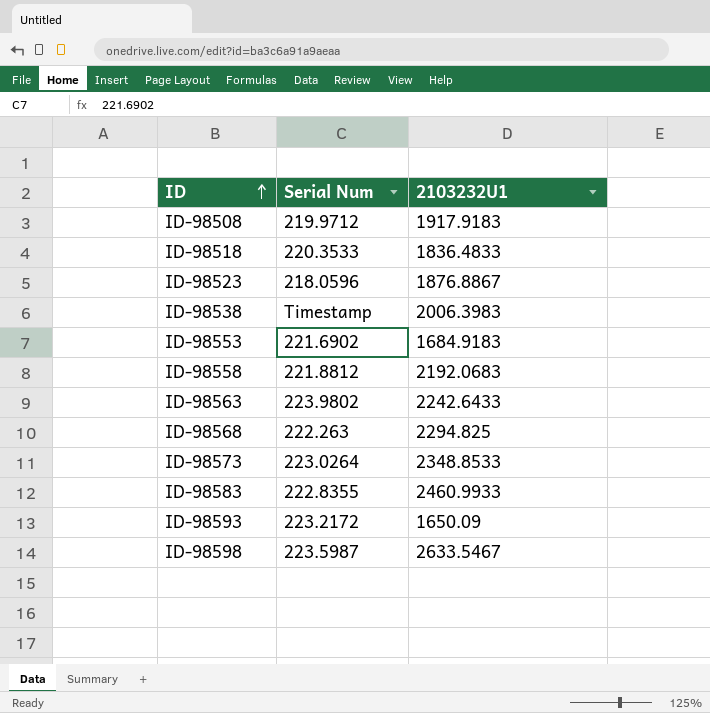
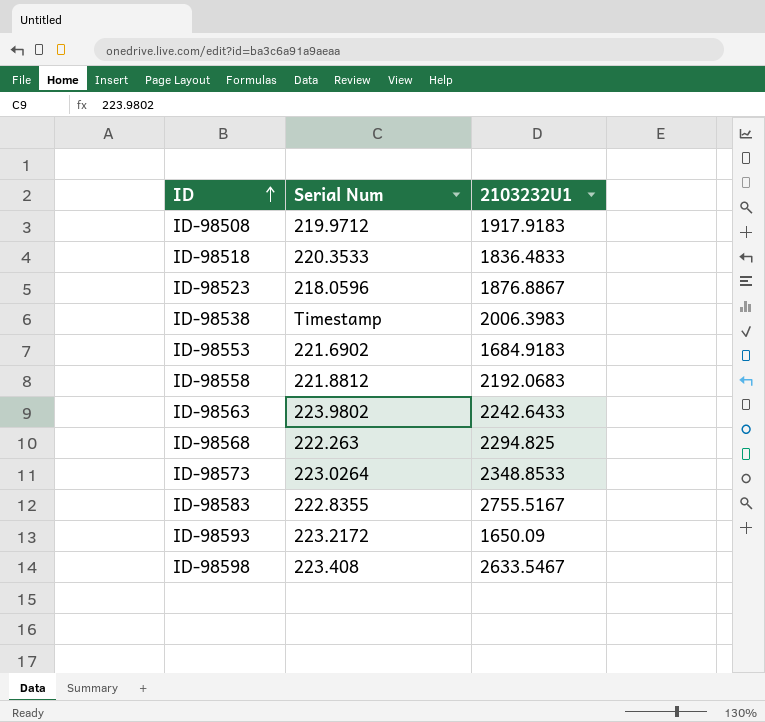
ID-98583 | 2103232U1: 2460.9933 -> 2755.5167
ID-98598 | Serial Num: 223.5987 -> 223.408

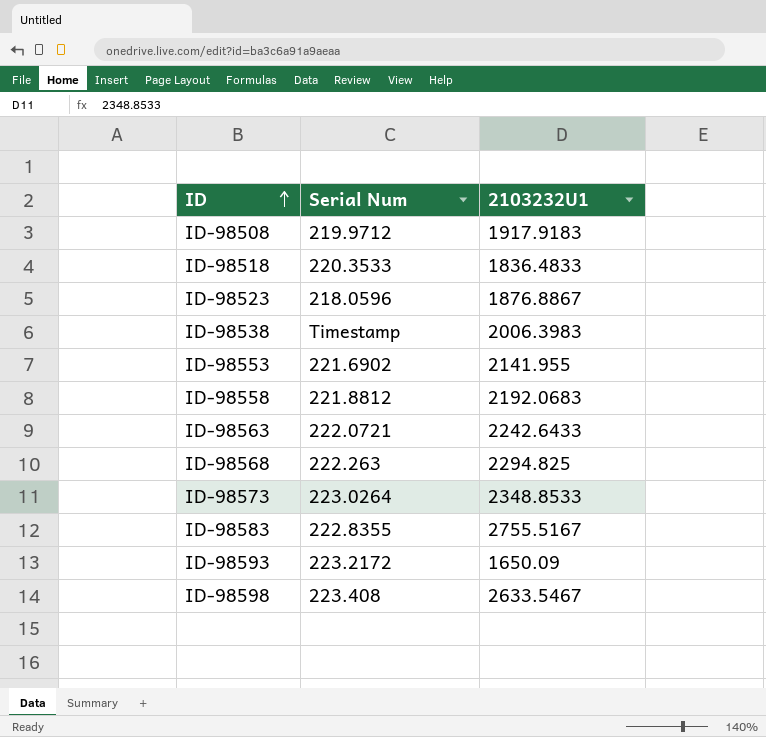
ID-98553 | 2103232U1: 1684.9183 -> 2141.955
ID-98563 | Serial Num: 223.9802 -> 222.0721

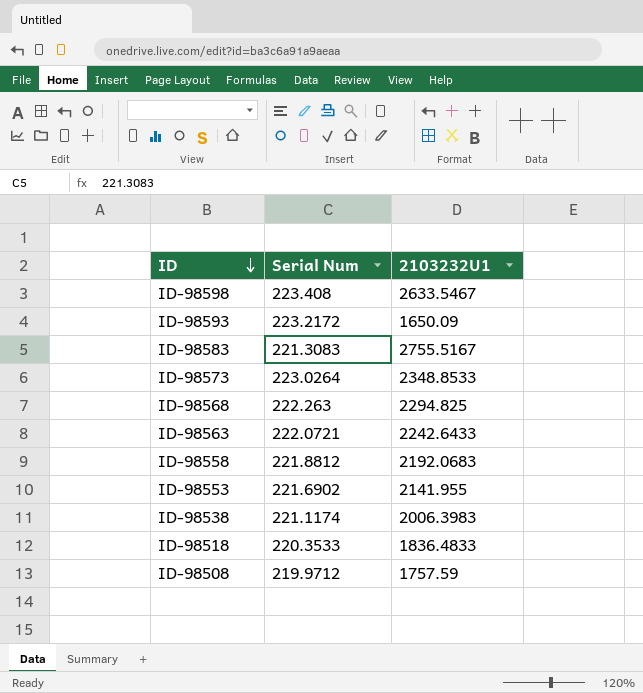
row order: ID ascending -> ID descending
row ID-98523: 218.0596 | 1876.8867 -> none
ID-98583 | Serial Num: 222.8355 -> 221.3083
ID-98538 | Serial Num: Timestamp -> 221.1174
ID-98508 | 2103232U1: 1917.9183 -> 1757.59

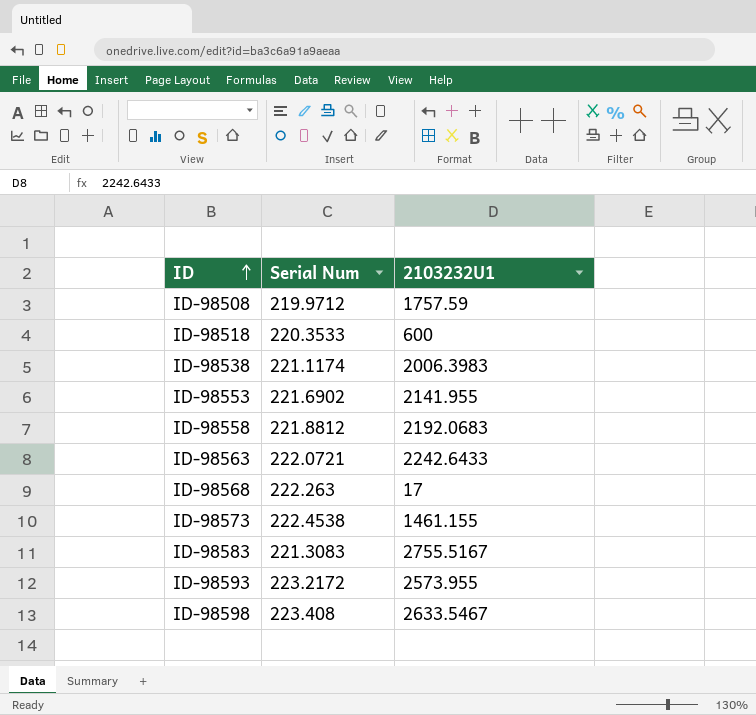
row order: ID descending -> ID ascending
ID-98518 | 2103232U1: 1836.4833 -> 600
ID-98568 | 2103232U1: 2294.825 -> 17
ID-98573 | Serial Num: 223.0264 -> 222.4538
ID-98573 | 2103232U1: 2348.8533 -> 1461.155
ID-98593 | 2103232U1: 1650.09 -> 2573.955

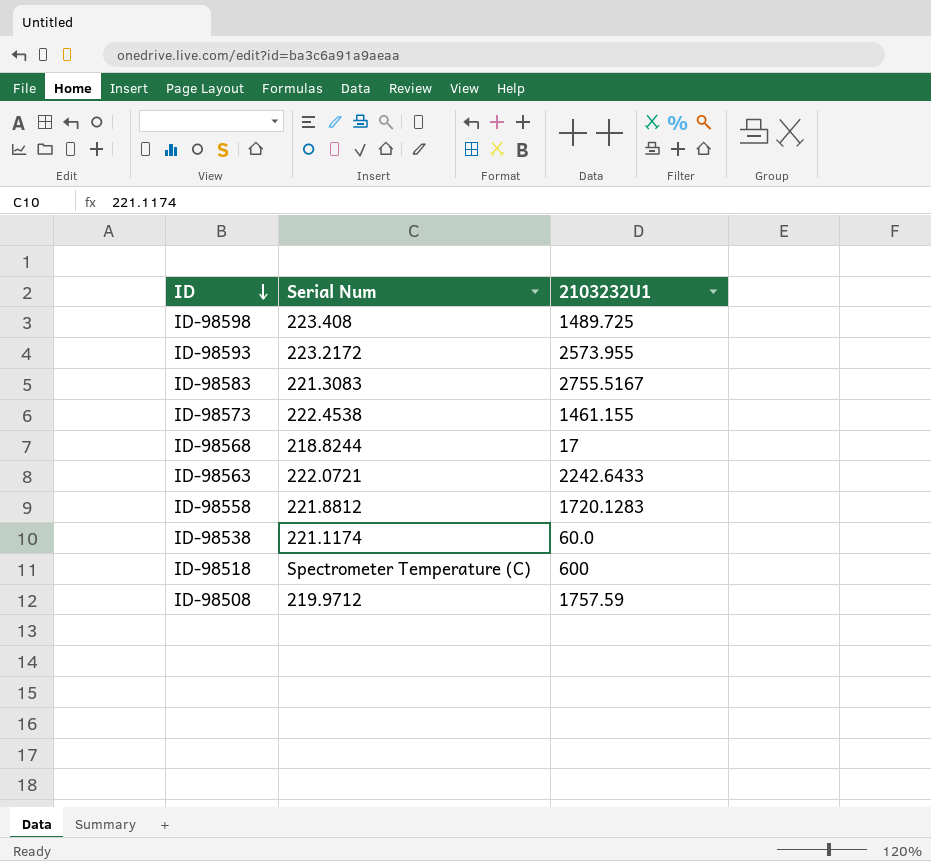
row order: ID ascending -> ID descending
row ID-98553: 221.6902 | 2141.955 -> none
ID-98598 | 2103232U1: 2633.5467 -> 1489.725
ID-98568 | Serial Num: 222.263 -> 218.8244
ID-98558 | 2103232U1: 2192.0683 -> 1720.1283
ID-98538 | 2103232U1: 2006.3983 -> 60.0
ID-98518 | Serial Num: 220.3533 -> Spectrometer Temperature (C)

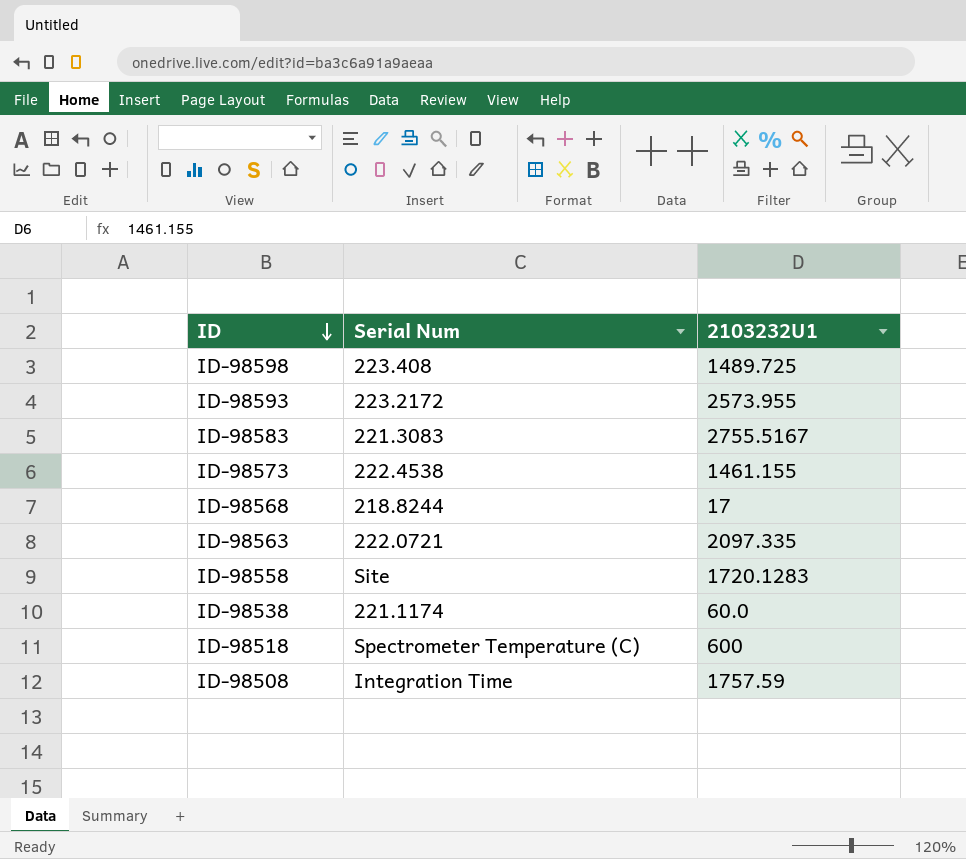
ID-98563 | 2103232U1: 2242.6433 -> 2097.335
ID-98558 | Serial Num: 221.8812 -> Site
ID-98508 | Serial Num: 219.9712 -> Integration Time

